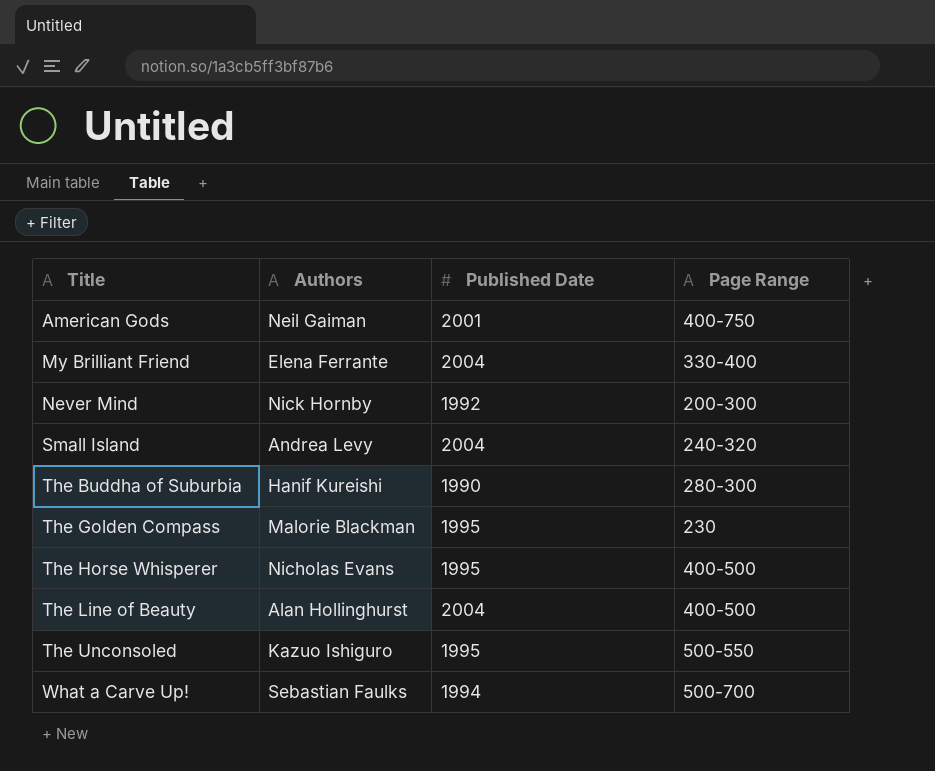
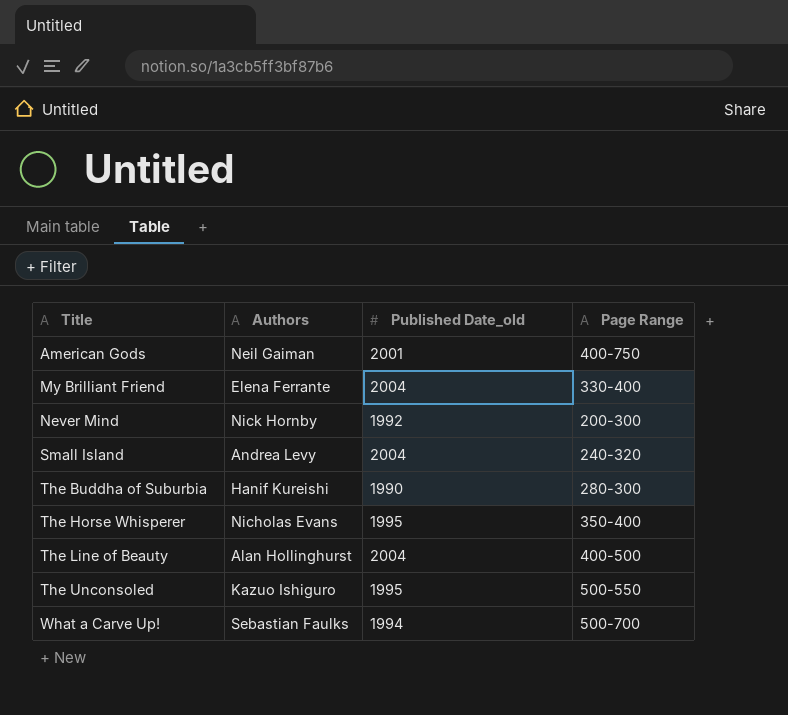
column name: Published Date -> Published Date_old
row The Golden Compass: Malorie Blackman | 1995 | 230 -> none
The Horse Whisperer | Page Range: 400-500 -> 350-400

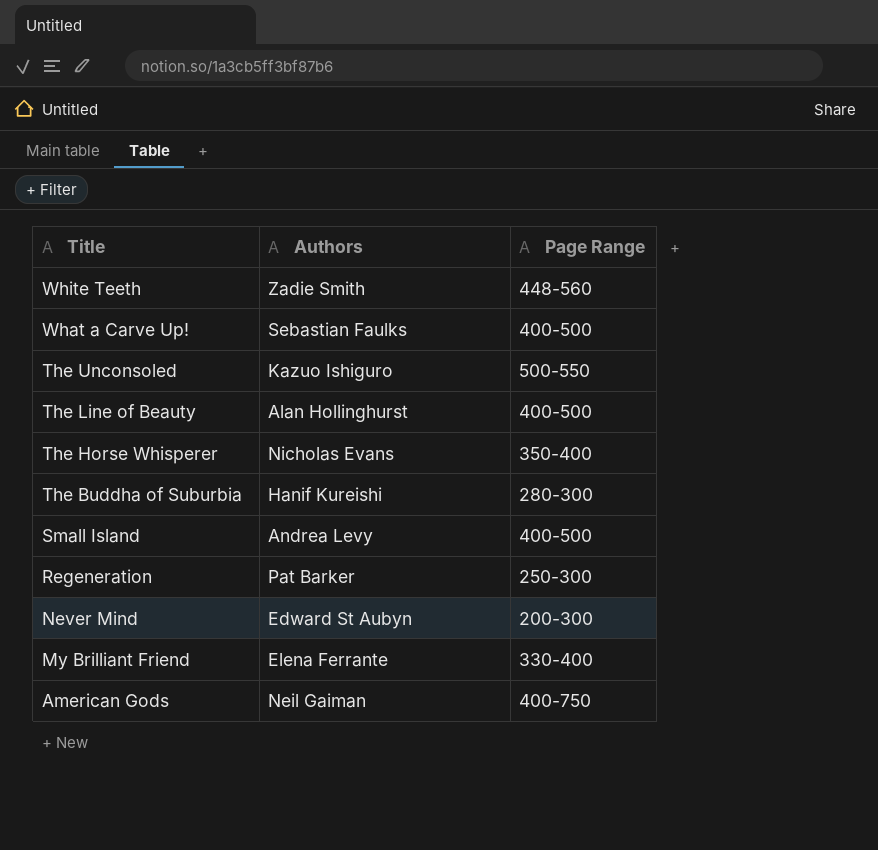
row order: Title ascending -> Title descending
column Published Date_old | position: 3 -> none
row White Teeth: none -> Zadie Smith | 448-560
What a Carve Up! | Page Range: 500-700 -> 400-500
Small Island | Page Range: 240-320 -> 400-500
row Regeneration: none -> Pat Barker | 250-300
Never Mind | Authors: Nick Hornby -> Edward St Aubyn

